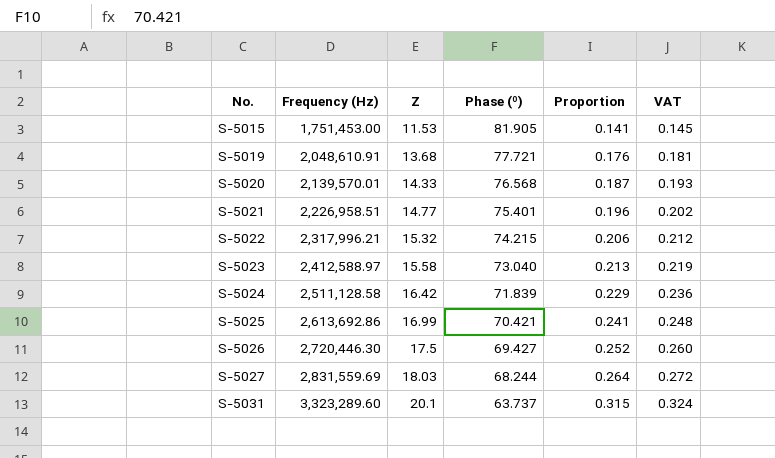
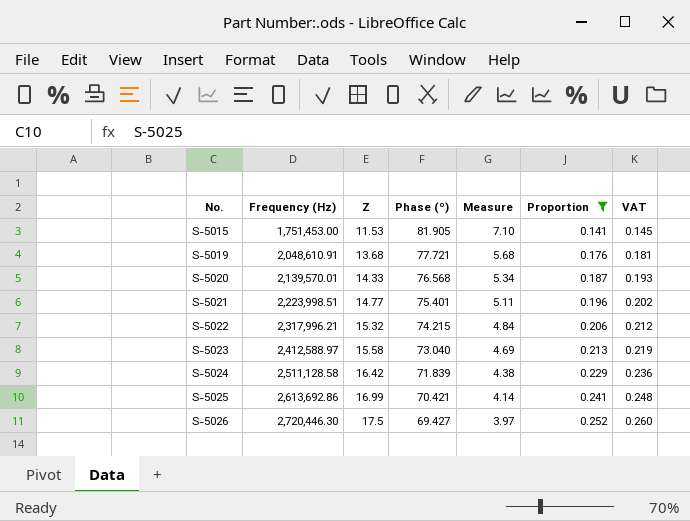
filter: none -> Proportion <= 0.252
column Measure | formula: none -> [Phase (º)] / [Z]
S-5021 | Frequency (Hz): 2,226,958.51 -> 2,223,998.51

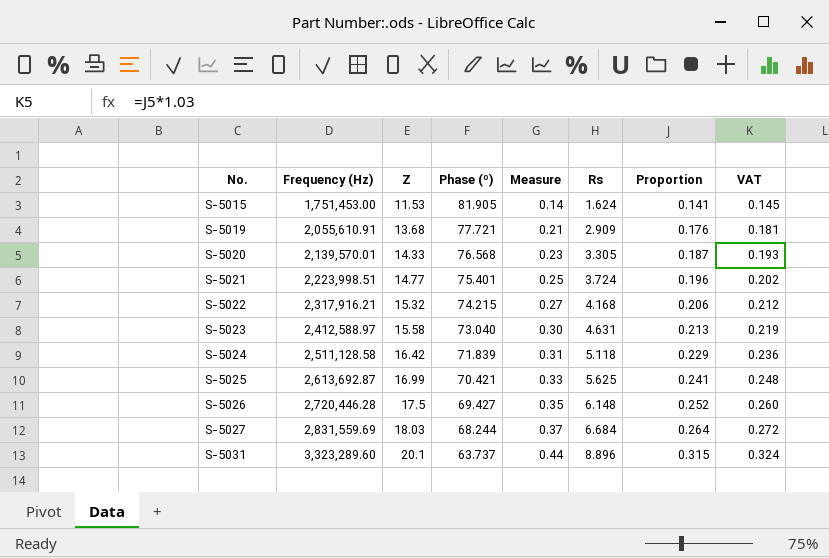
filter: Proportion <= 0.252 -> none
column Measure | formula: [Phase (º)] / [Z] -> [Rs] / [Z]
column Rs | position: none -> 6
S-5019 | Frequency (Hz): 2,048,610.91 -> 2,055,610.91
S-5022 | Frequency (Hz): 2,317,996.21 -> 2,317,916.21
S-5025 | Frequency (Hz): 2,613,692.86 -> 2,613,692.87
S-5026 | Frequency (Hz): 2,720,446.30 -> 2,720,446.28

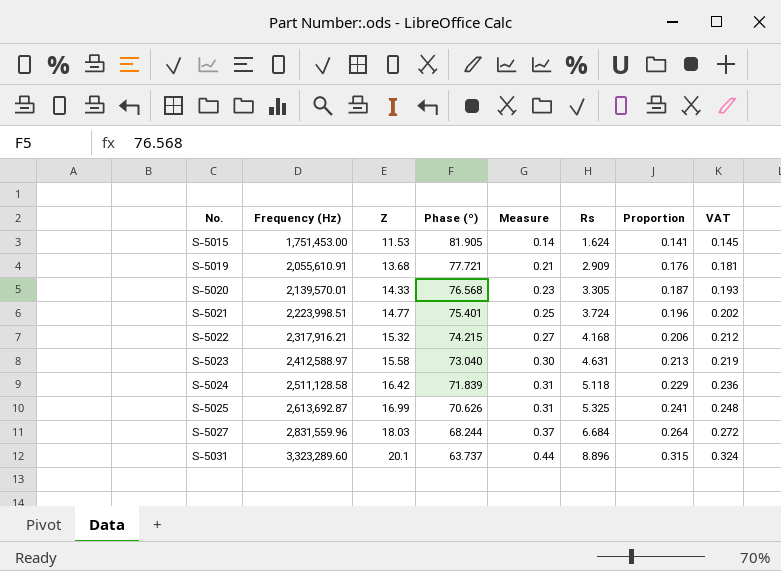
row S-5026: 2,720,446.28 | 17.5 | 69.427 | 0.35 | 6.148 | 0.252 | 0.260 -> none
S-5025 | Phase (º): 70.421 -> 70.626
S-5025 | Measure: 0.33 -> 0.31
S-5025 | Rs: 5.625 -> 5.325
S-5027 | Frequency (Hz): 2,831,559.69 -> 2,831,559.96

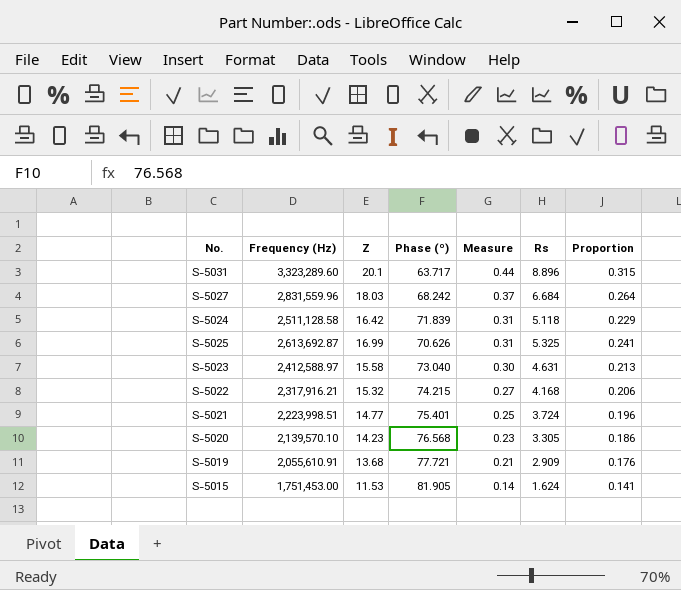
row order: No. ascending -> Measure descending
column VAT | formula: [Proportion] * 1.03 -> none
S-5031 | Phase (º): 63.737 -> 63.717
S-5027 | Phase (º): 68.244 -> 68.242
S-5020 | Frequency (Hz): 2,139,570.01 -> 2,139,570.10
S-5020 | Z: 14.33 -> 14.23
S-5020 | Proportion: 0.187 -> 0.186

